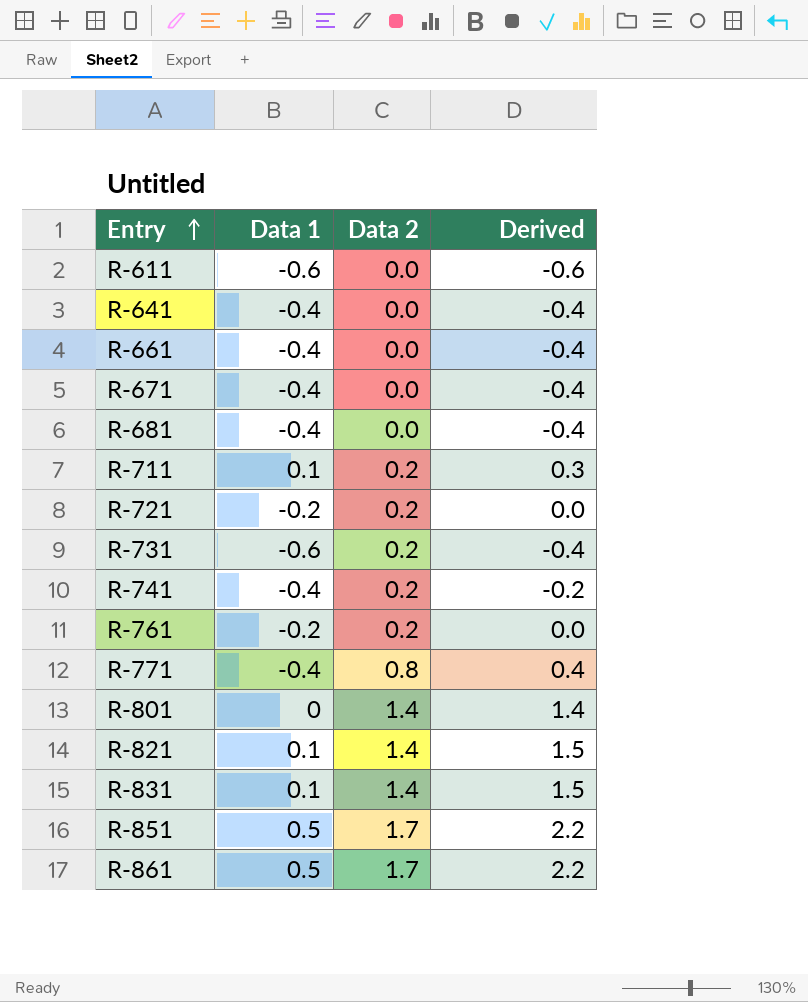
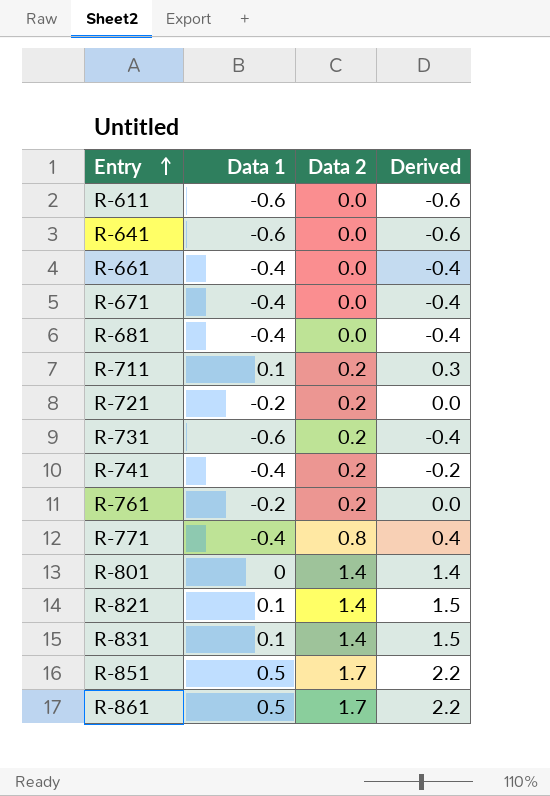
R-641 | Data 1: -0.4 -> -0.6
R-641 | Derived: -0.4 -> -0.6

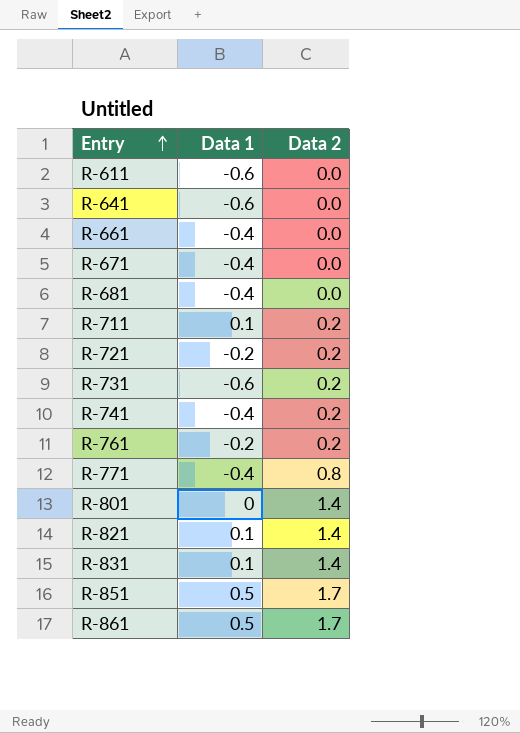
column Derived | formula: [Data 1] + [Data 2] -> none

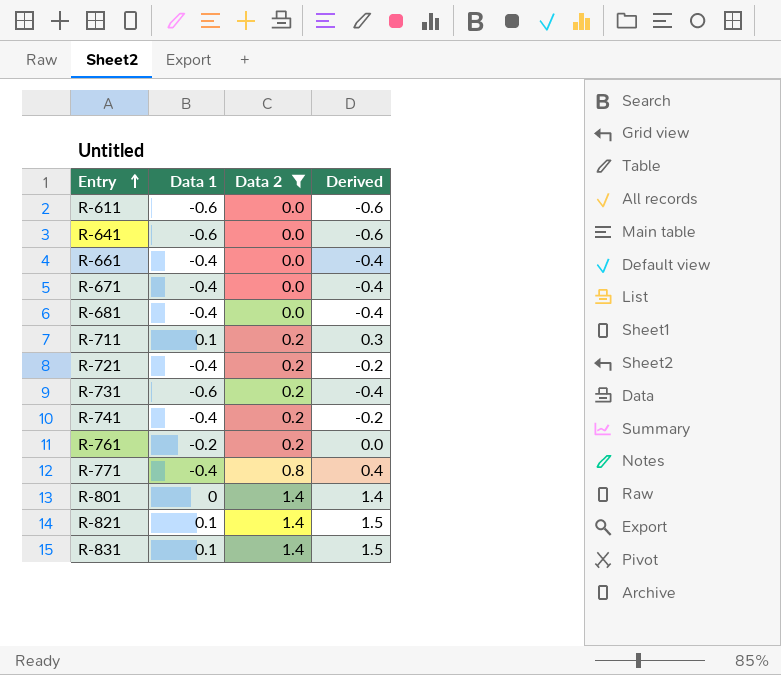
filter: none -> Data 2 != 1.7
column Derived | formula: none -> [Data 1] + [Data 2]
R-721 | Data 1: -0.2 -> -0.4

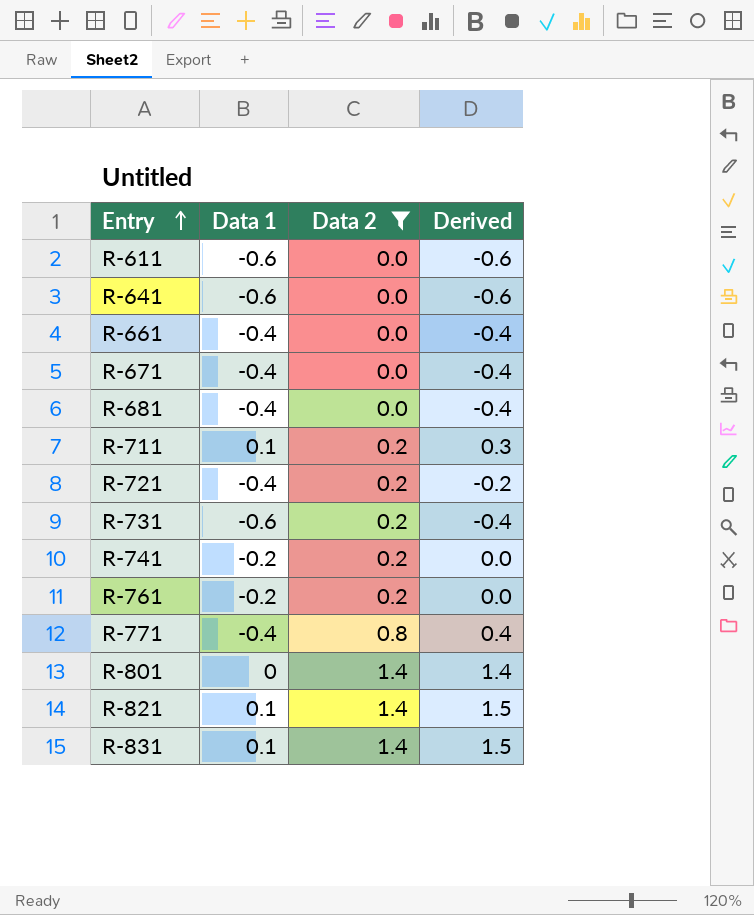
R-741 | Data 1: -0.4 -> -0.2
R-741 | Derived: -0.2 -> 0.0

